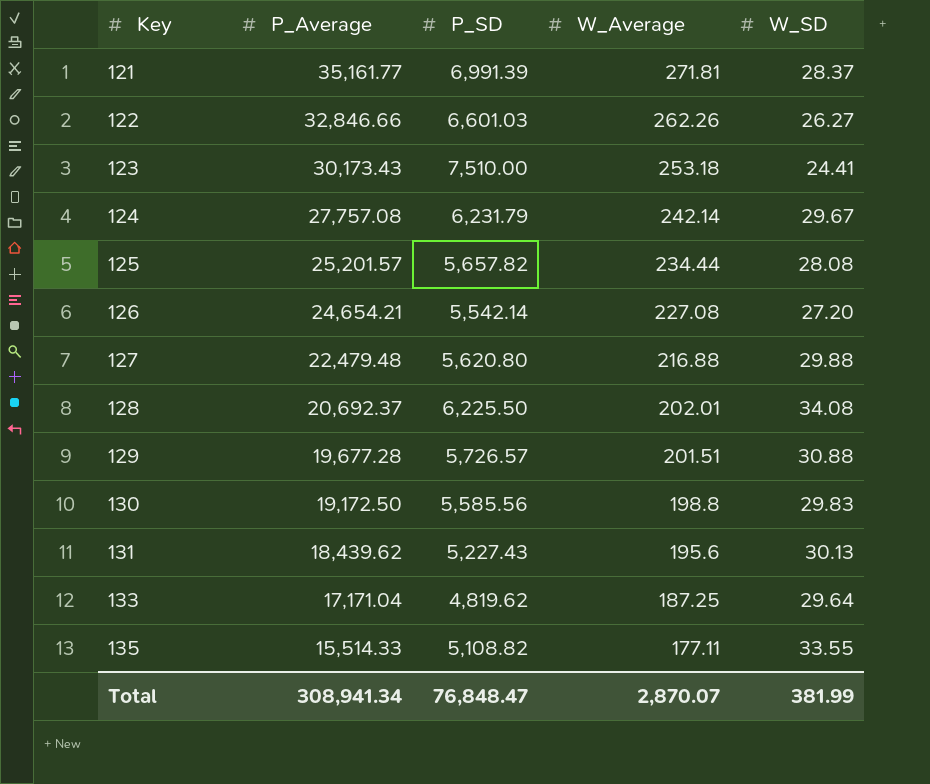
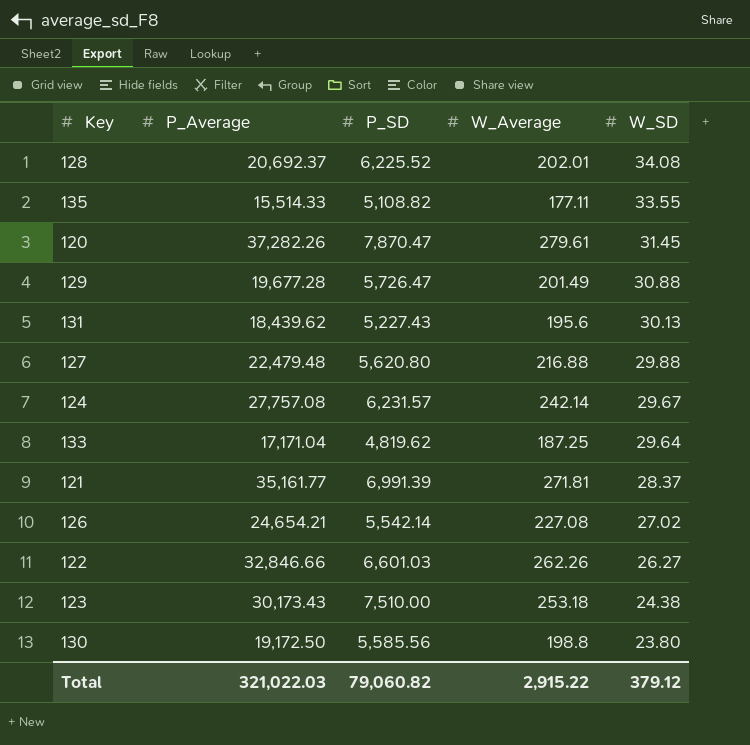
row order: Key ascending -> W_SD descending
row 125: 25,201.57 | 5,657.82 | 234.44 | 28.08 -> none
128 | P_SD: 6,225.50 -> 6,225.52
row 120: none -> 37,282.26 | 7,870.47 | 279.61 | 31.45
129 | P_SD: 5,726.57 -> 5,726.47
129 | W_Average: 201.51 -> 201.49
124 | P_SD: 6,231.79 -> 6,231.57
126 | W_SD: 27.20 -> 27.02
123 | W_SD: 24.41 -> 24.38
130 | W_SD: 29.83 -> 23.80
Total | P_Average: 308,941.34 -> 321,022.03
Total | P_SD: 76,848.47 -> 79,060.82
Total | W_Average: 2,870.07 -> 2,915.22
Total | W_SD: 381.99 -> 379.12

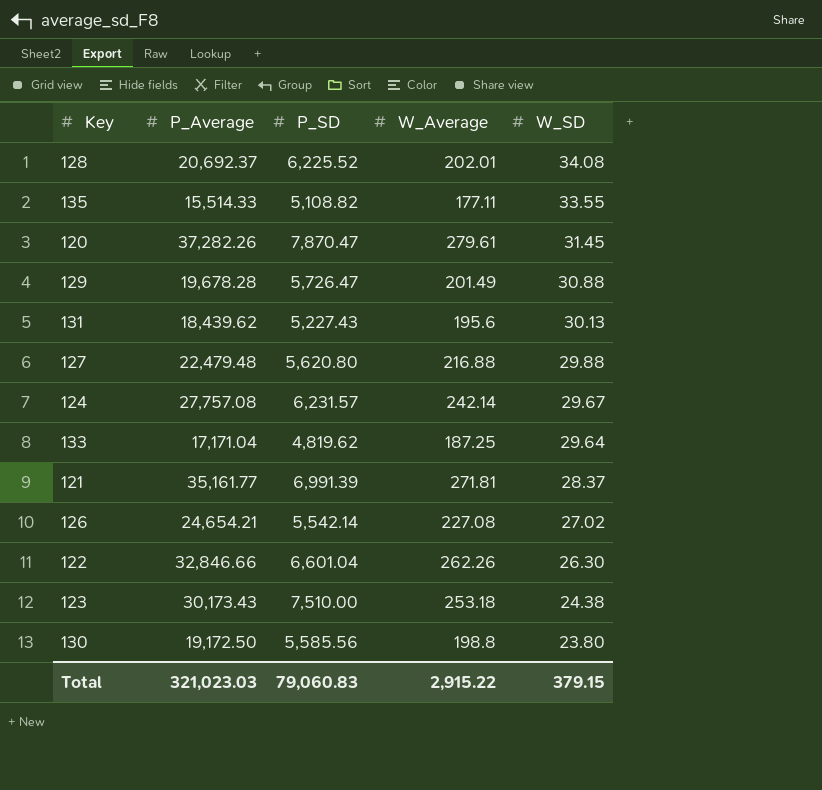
129 | P_Average: 19,677.28 -> 19,678.28
122 | P_SD: 6,601.03 -> 6,601.04
122 | W_SD: 26.27 -> 26.30
Total | P_Average: 321,022.03 -> 321,023.03
Total | P_SD: 79,060.82 -> 79,060.83
Total | W_SD: 379.12 -> 379.15

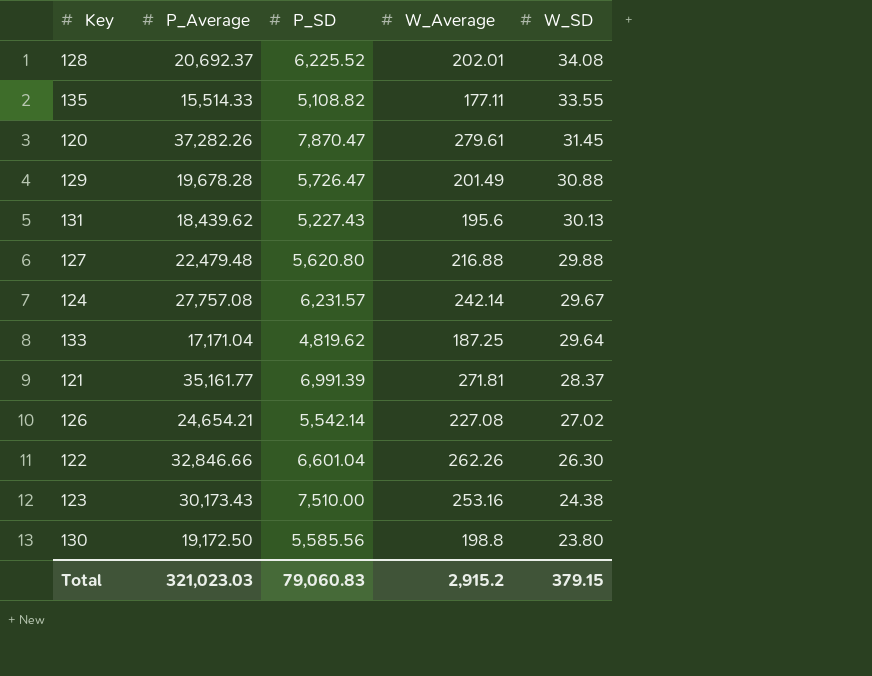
123 | W_Average: 253.18 -> 253.16
Total | W_Average: 2,915.22 -> 2,915.2

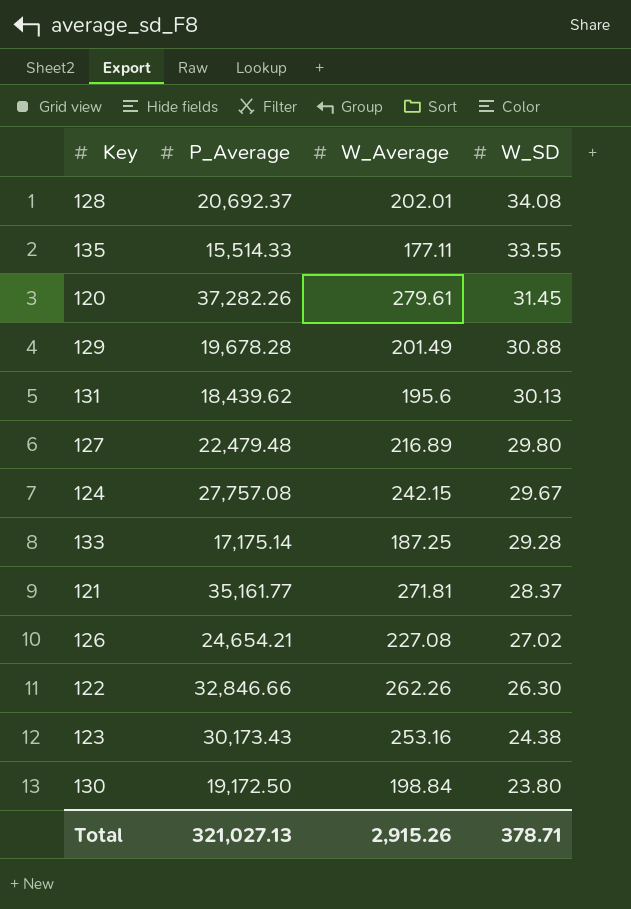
column P_SD | position: 3 -> none
127 | W_Average: 216.88 -> 216.89
127 | W_SD: 29.88 -> 29.80
124 | W_Average: 242.14 -> 242.15
133 | P_Average: 17,171.04 -> 17,175.14
133 | W_SD: 29.64 -> 29.28
130 | W_Average: 198.8 -> 198.84
Total | P_Average: 321,023.03 -> 321,027.13
Total | W_Average: 2,915.2 -> 2,915.26
Total | W_SD: 379.15 -> 378.71

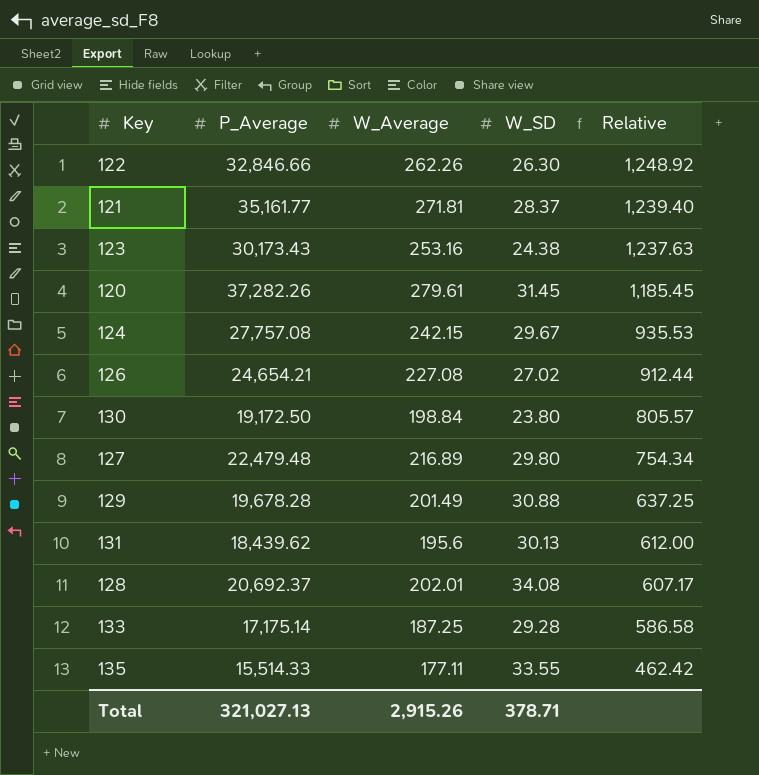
row order: W_SD descending -> Relative descending
column Relative | formula: none -> [P_Average] / [W_SD]

